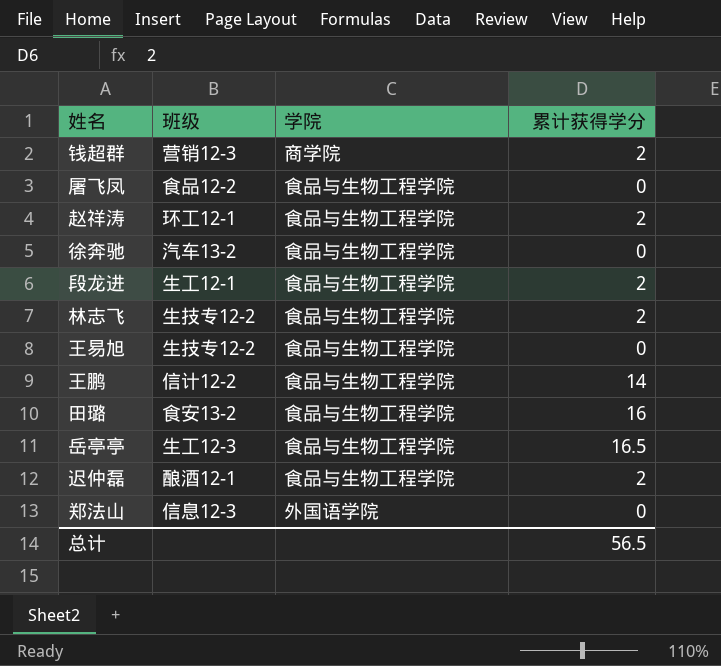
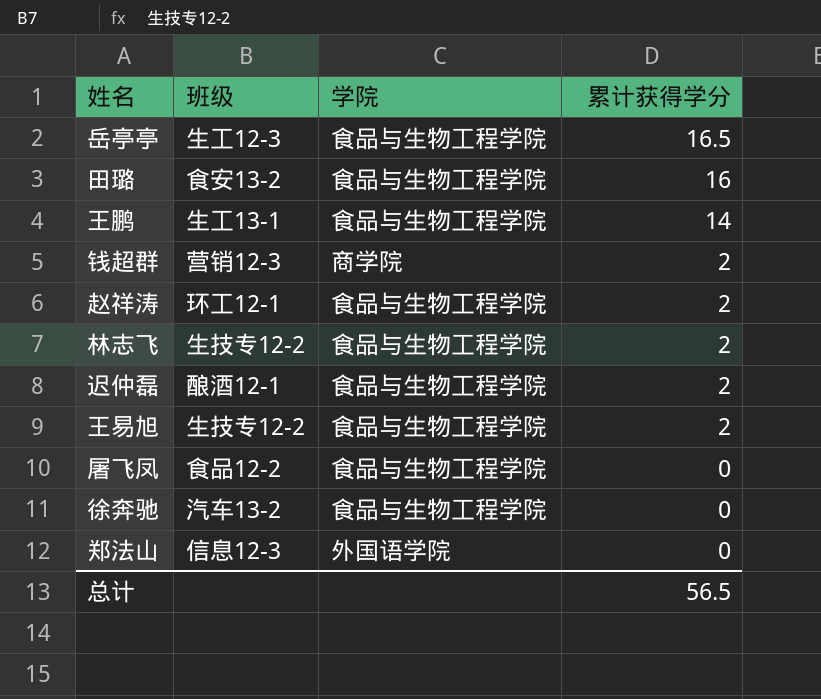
row order: none -> 累计获得学分 descending
row 段龙进: 生工12-1 | 食品与生物工程学院 | 2 -> none
王鹏 | 班级: 信计12-2 -> 生工13-1
王易旭 | 累计获得学分: 0 -> 2

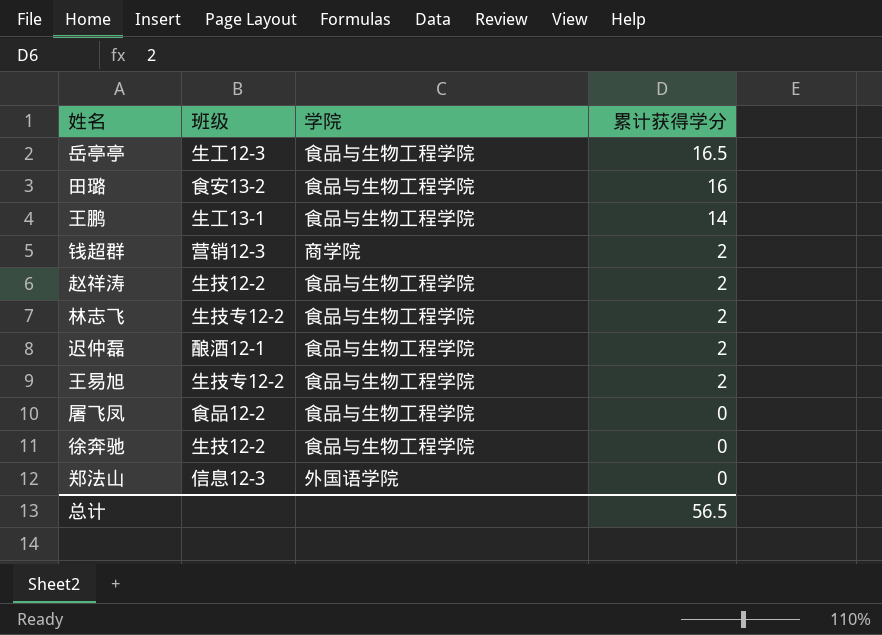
赵祥涛 | 班级: 环工12-1 -> 生技12-2
徐奔驰 | 班级: 汽车13-2 -> 生技12-2

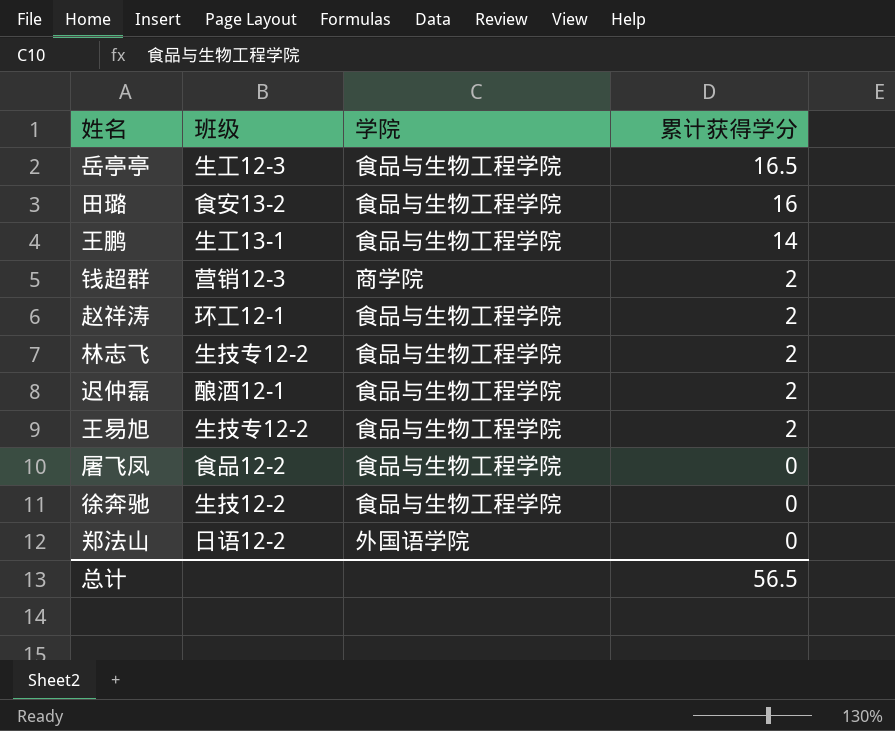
赵祥涛 | 班级: 生技12-2 -> 环工12-1
郑法山 | 班级: 信息12-3 -> 日语12-2

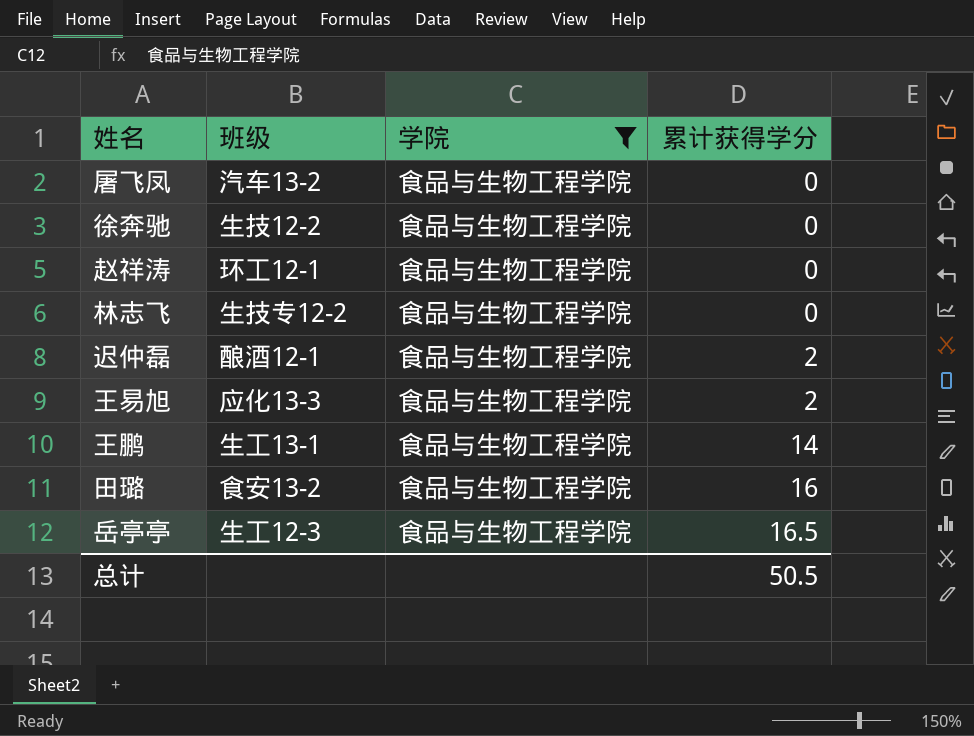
filter: none -> 学院 = 食品与生物工程学院
row order: 累计获得学分 descending -> 累计获得学分 ascending
屠飞凤 | 班级: 食品12-2 -> 汽车13-2
赵祥涛 | 累计获得学分: 2 -> 0
林志飞 | 累计获得学分: 2 -> 0
王易旭 | 班级: 生技专12-2 -> 应化13-3
总计 | 累计获得学分: 56.5 -> 50.5

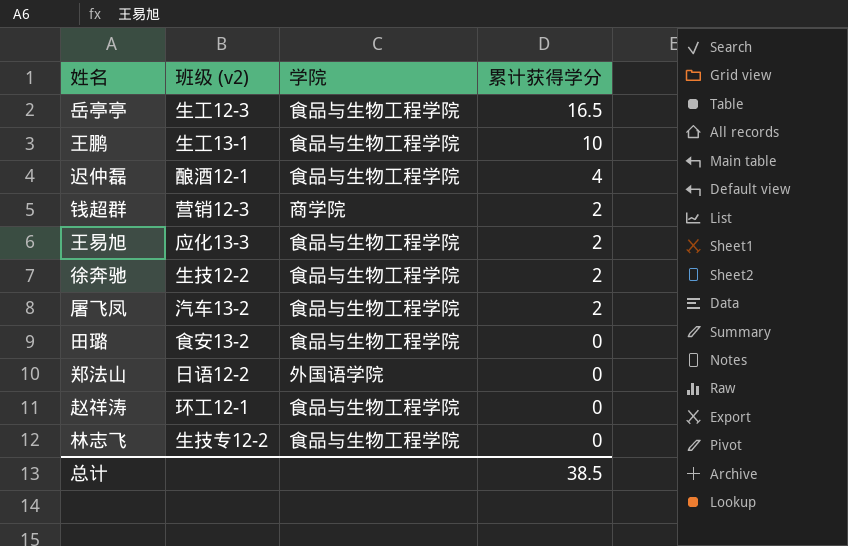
filter: 学院 = 食品与生物工程学院 -> none
row order: 累计获得学分 ascending -> 累计获得学分 descending
column name: 班级 -> 班级 (v2)
王鹏 | 累计获得学分: 14 -> 10
迟仲磊 | 累计获得学分: 2 -> 4
徐奔驰 | 累计获得学分: 0 -> 2
屠飞凤 | 累计获得学分: 0 -> 2
田璐 | 累计获得学分: 16 -> 0
总计 | 累计获得学分: 50.5 -> 38.5

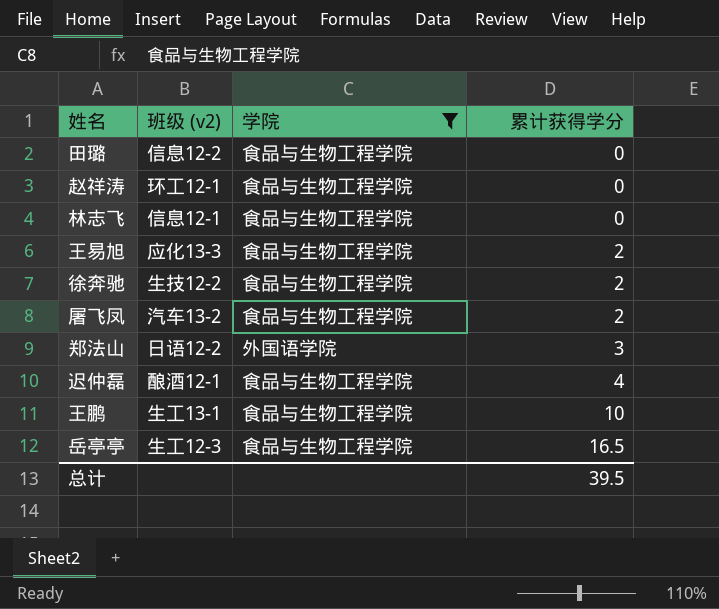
filter: none -> 学院 != 商学院
row order: 累计获得学分 descending -> 累计获得学分 ascending
田璐 | 班级 (v2): 食安13-2 -> 信息12-2
林志飞 | 班级 (v2): 生技专12-2 -> 信息12-1
郑法山 | 累计获得学分: 0 -> 3
总计 | 累计获得学分: 38.5 -> 39.5

